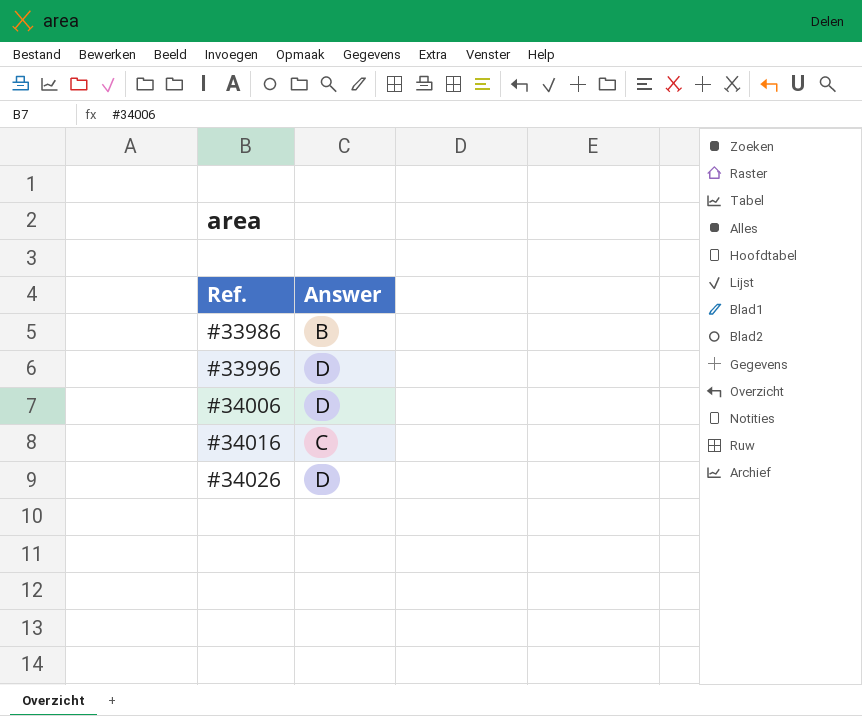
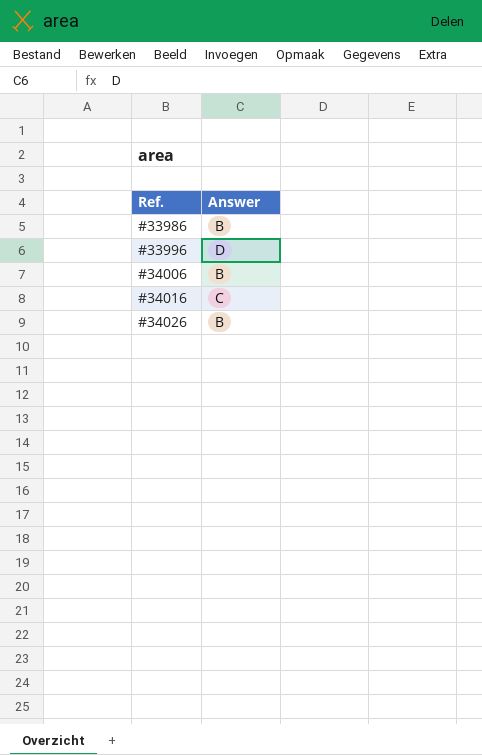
#34006 | Answer: D -> B
#34026 | Answer: D -> B

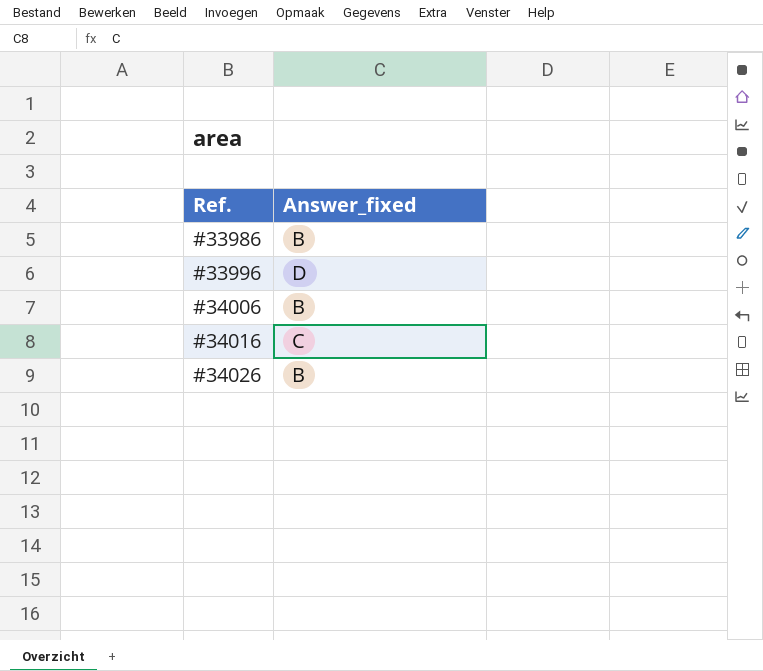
column name: Answer -> Answer_fixed

